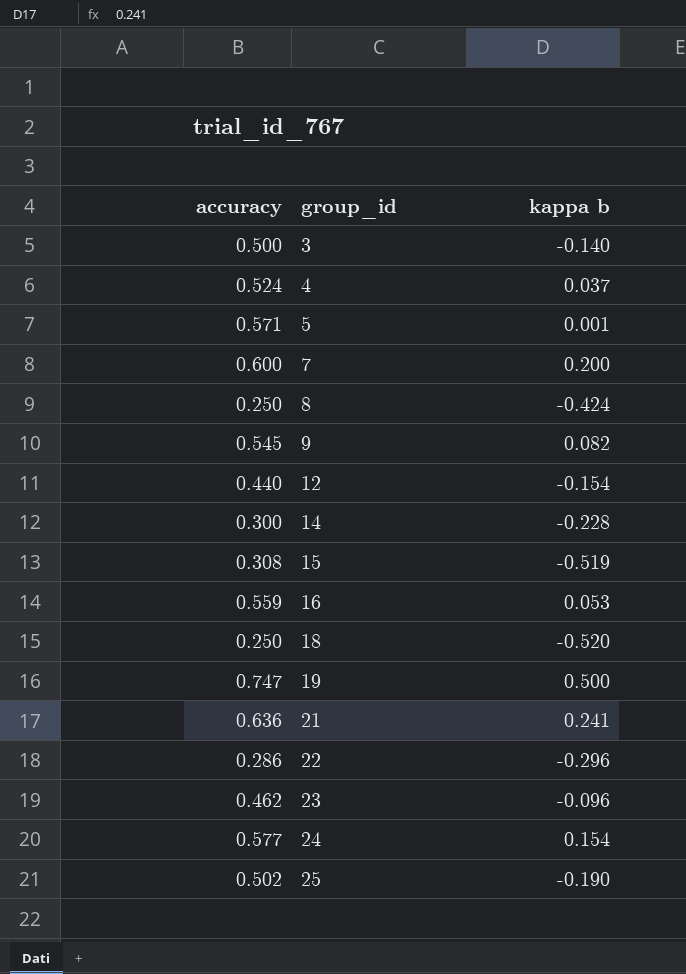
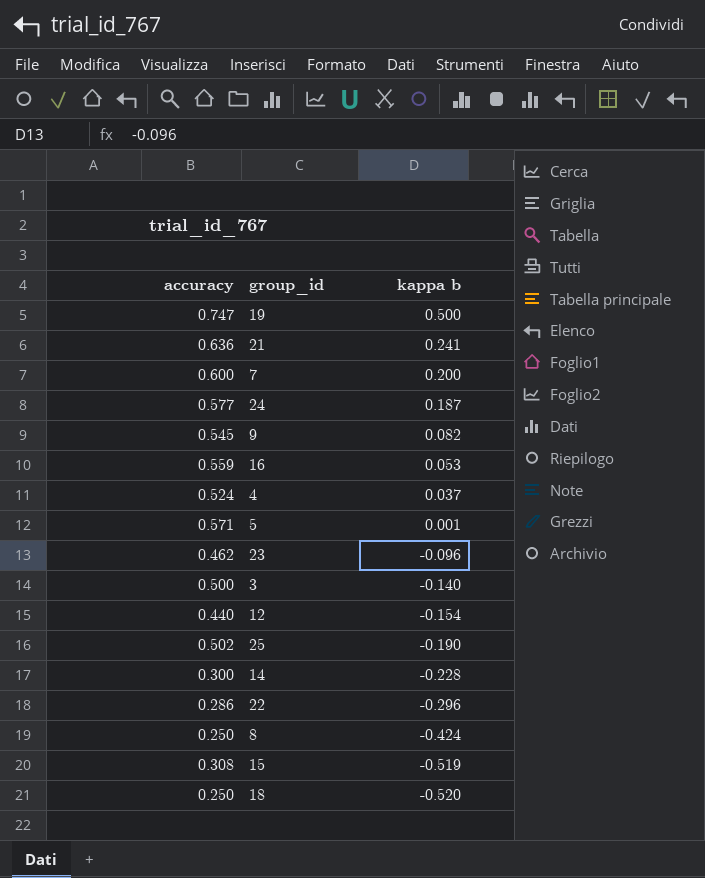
row order: group_id ascending -> kappa b descending
24 | kappa b: 0.154 -> 0.187

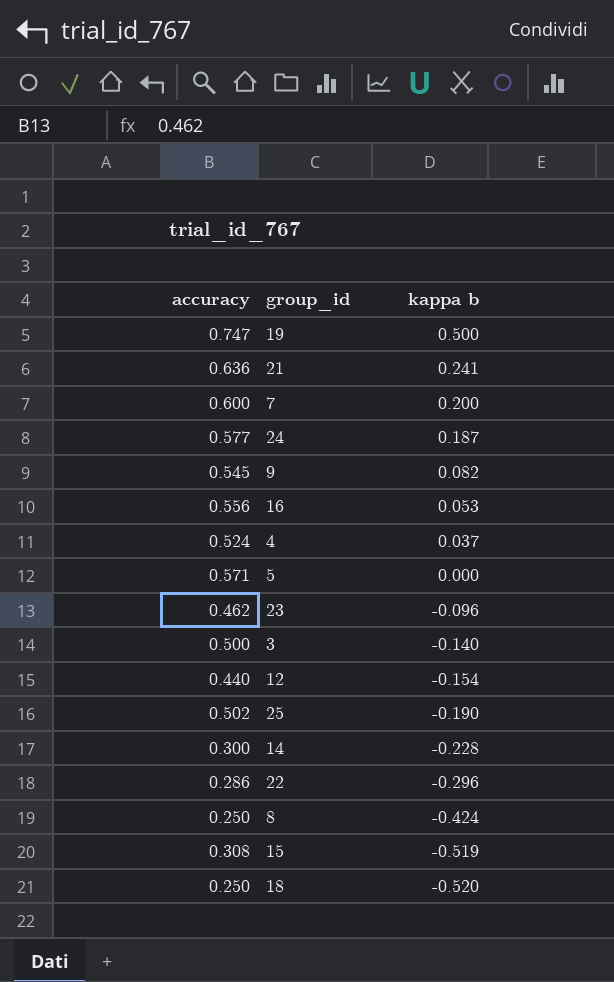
16 | accuracy: 0.559 -> 0.556
5 | kappa b: 0.001 -> 0.000

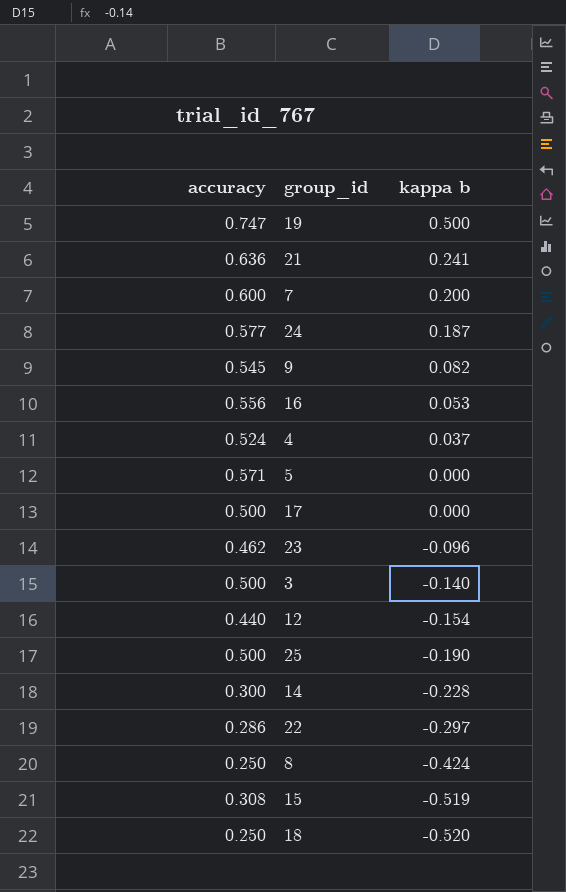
row 17: none -> 0.500 | 0.000
25 | accuracy: 0.502 -> 0.500
22 | kappa b: -0.296 -> -0.297

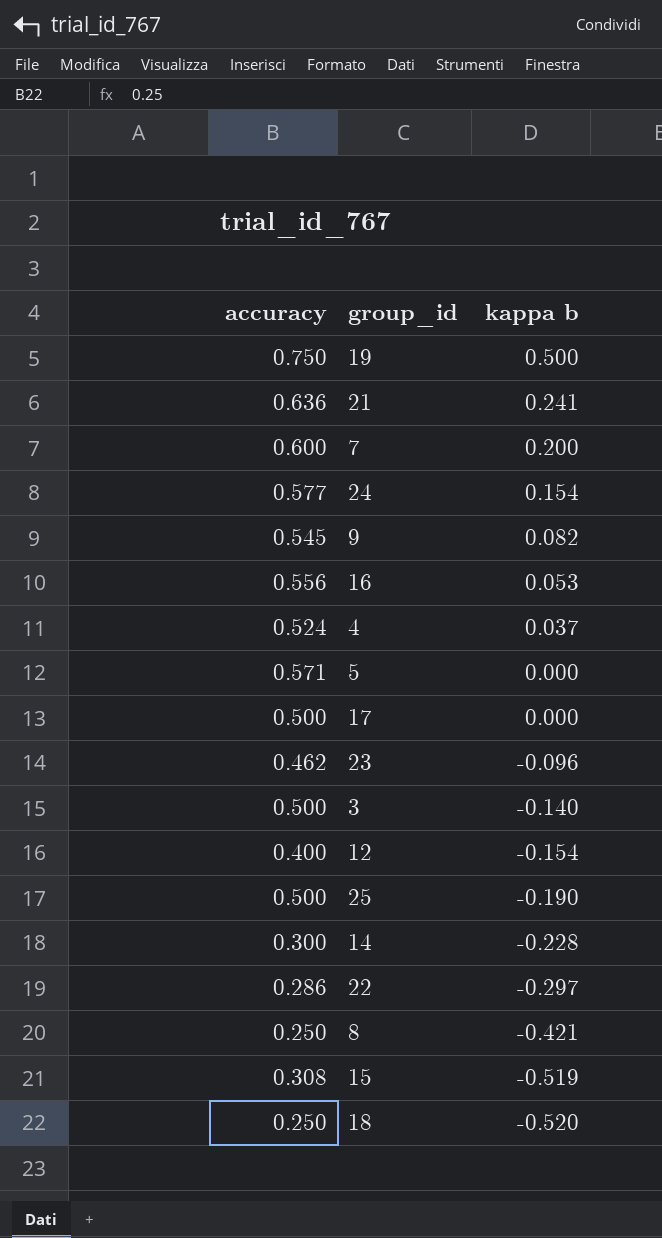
19 | accuracy: 0.747 -> 0.750
24 | kappa b: 0.187 -> 0.154
12 | accuracy: 0.440 -> 0.400
8 | kappa b: -0.424 -> -0.421

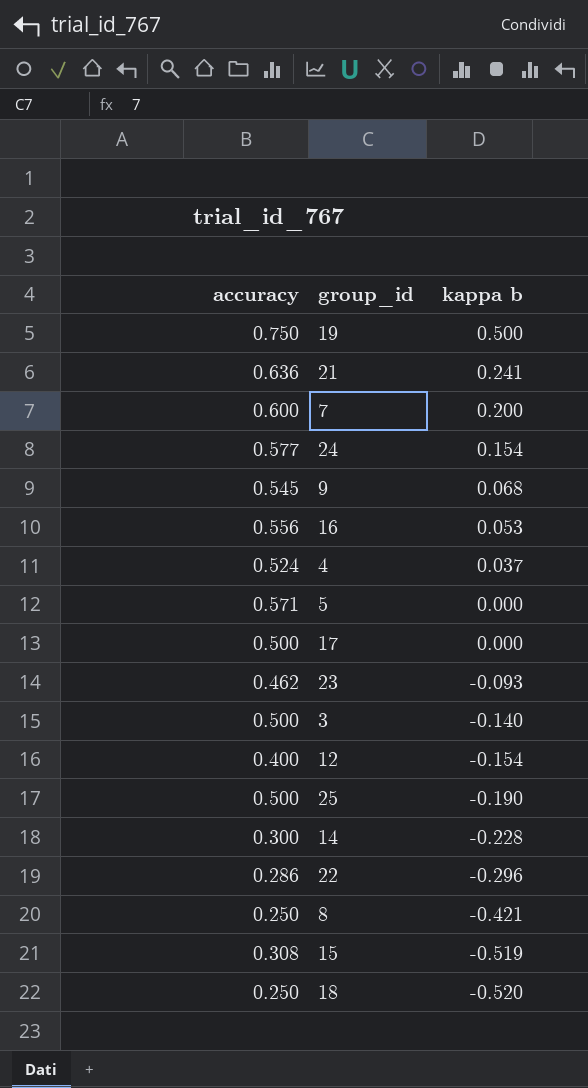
9 | kappa b: 0.082 -> 0.068
23 | kappa b: -0.096 -> -0.093
22 | kappa b: -0.297 -> -0.296

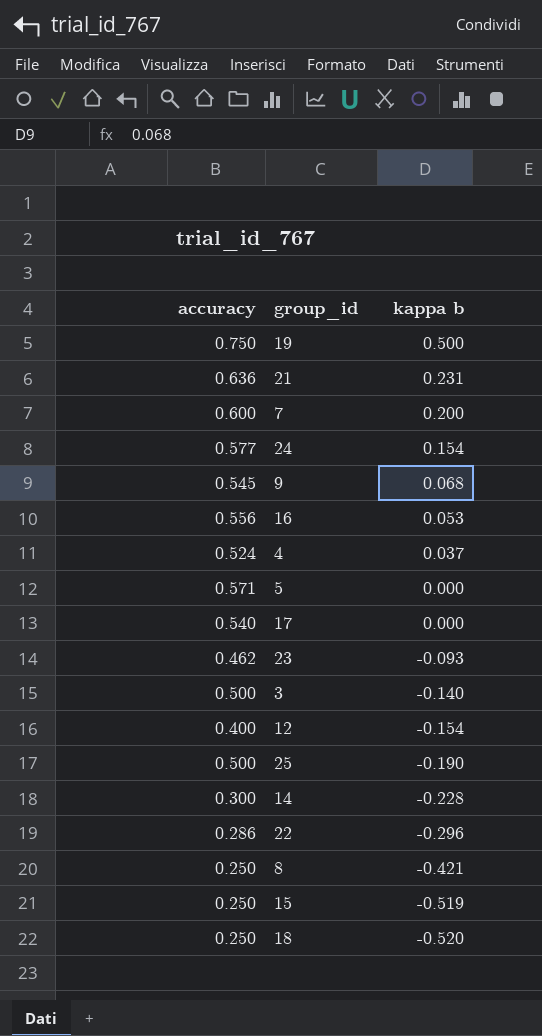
21 | kappa b: 0.241 -> 0.231
17 | accuracy: 0.500 -> 0.540
15 | accuracy: 0.308 -> 0.250

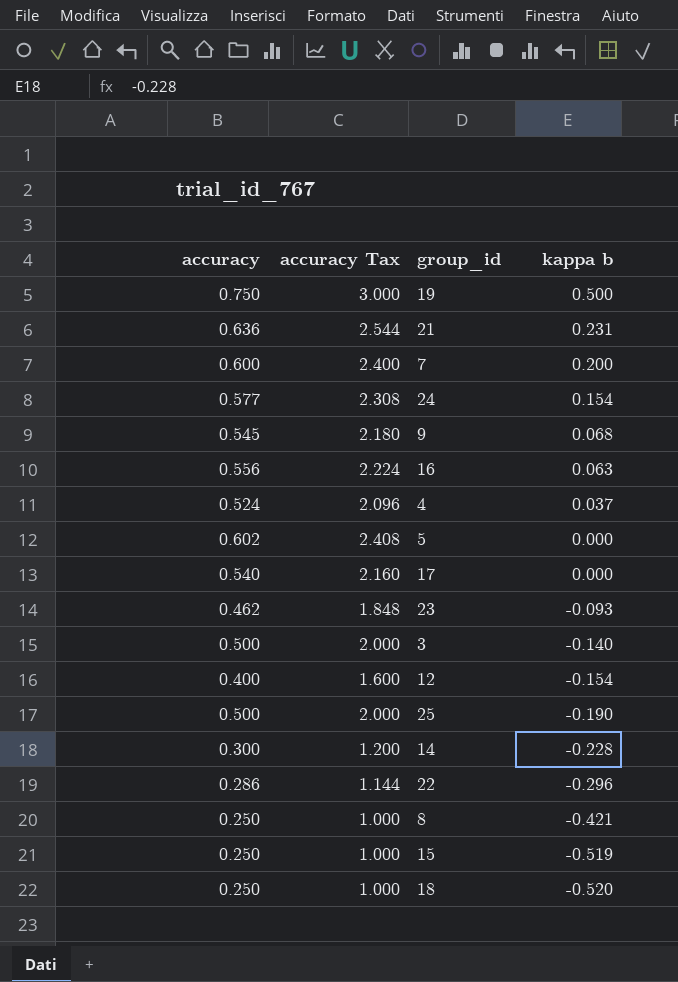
column accuracy Tax | formula: none -> [accuracy] * 4
16 | kappa b: 0.053 -> 0.063
5 | accuracy: 0.571 -> 0.602

